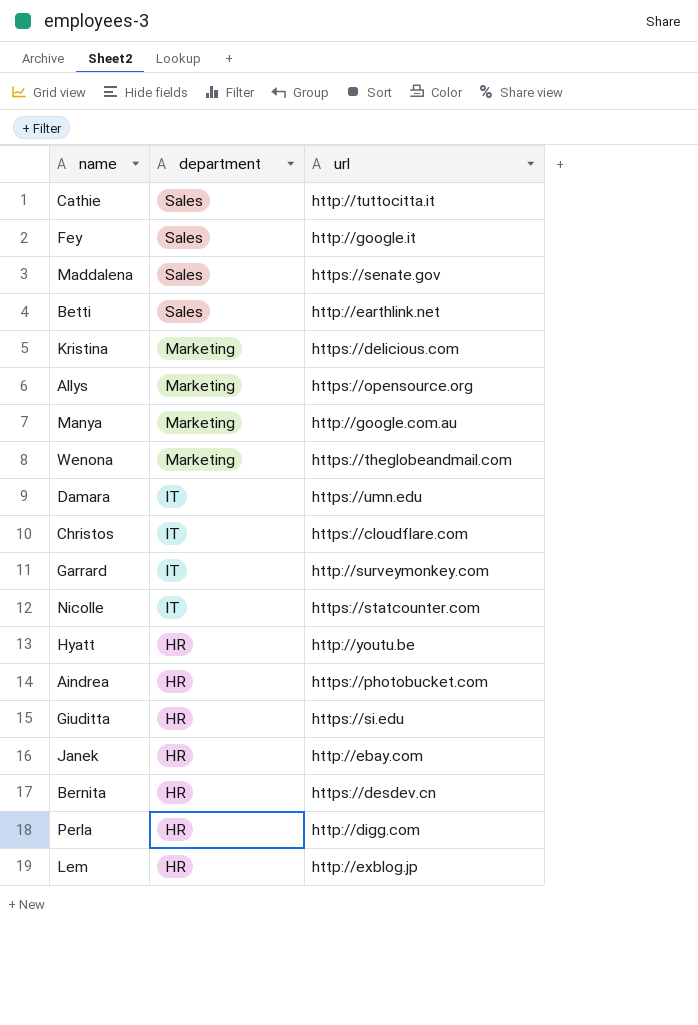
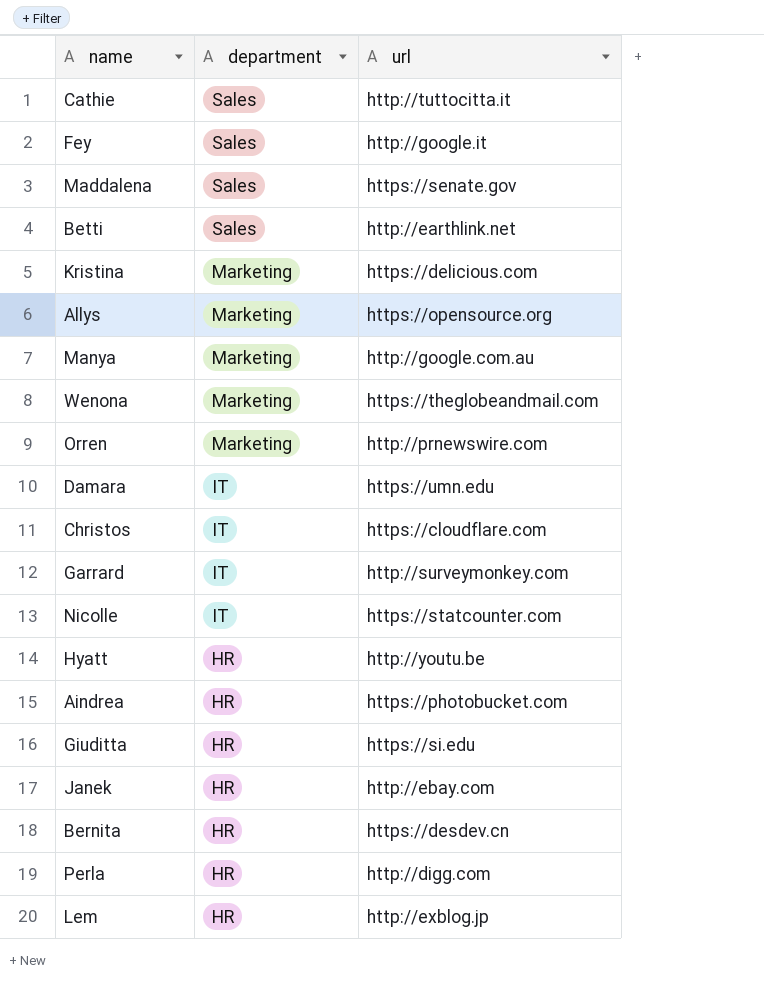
row Orren: none -> Marketing | http://prnewswire.com

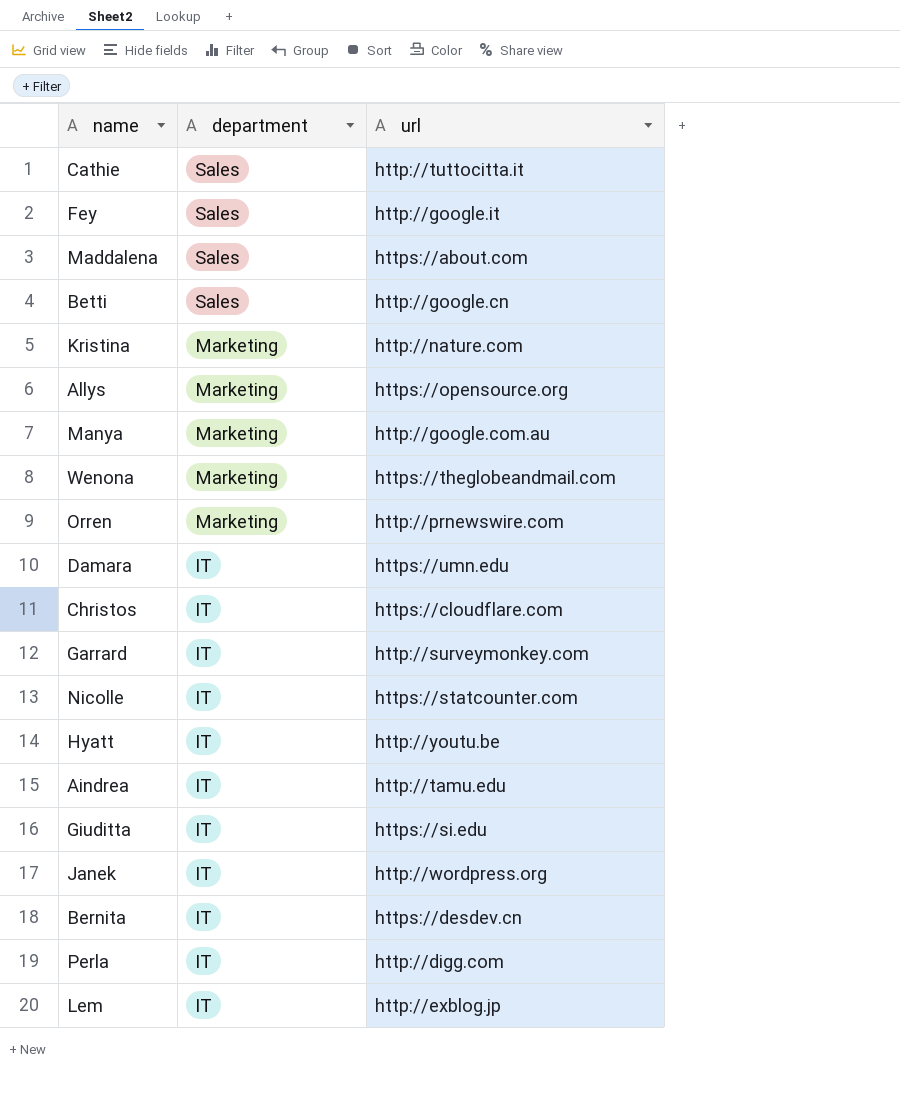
Maddalena | url: https://senate.gov -> https://about.com
Betti | url: http://earthlink.net -> http://google.cn
Kristina | url: https://delicious.com -> http://nature.com
Hyatt | department: HR -> IT
Aindrea | department: HR -> IT
Aindrea | url: https://photobucket.com -> http://tamu.edu
Giuditta | department: HR -> IT
Janek | department: HR -> IT
Janek | url: http://ebay.com -> http://wordpress.org
Bernita | department: HR -> IT
Perla | department: HR -> IT
Lem | department: HR -> IT

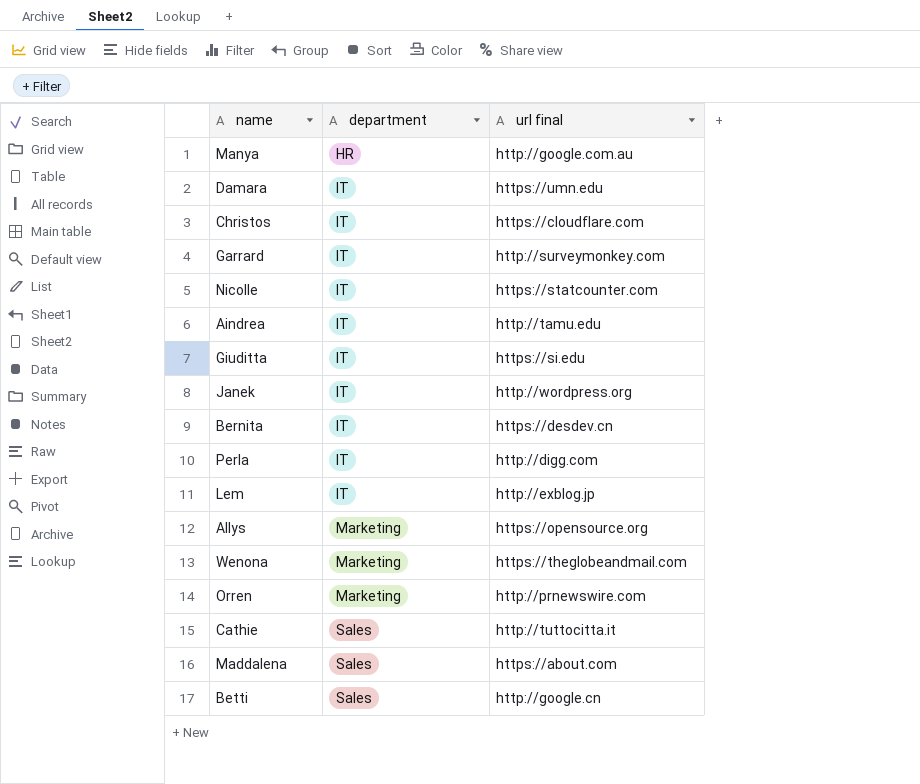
row order: department descending -> department ascending
column name: url -> url final
row Fey: Sales | http://google.it -> none
row Kristina: Marketing | http://nature.com -> none
row Hyatt: IT | http://youtu.be -> none
Manya | department: Marketing -> HR

